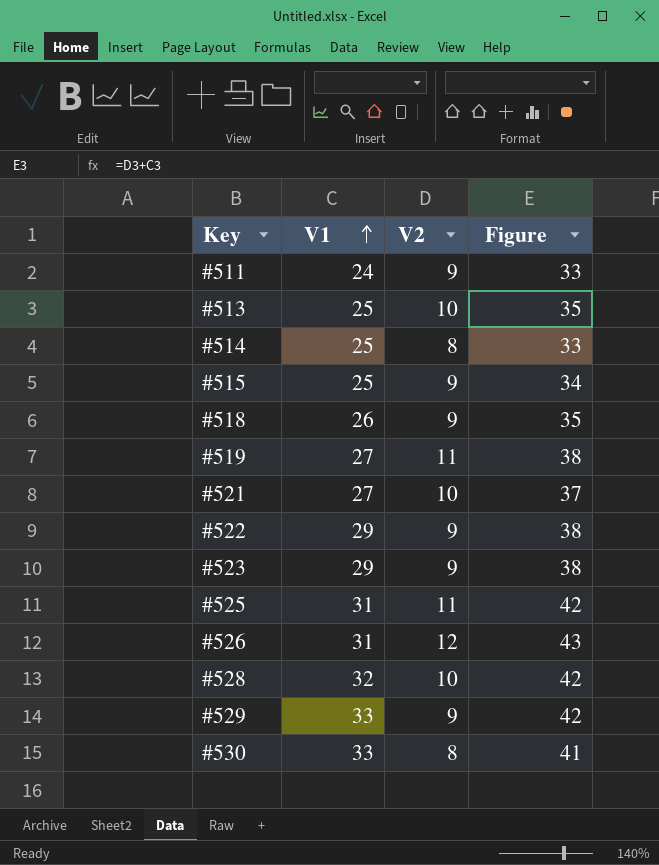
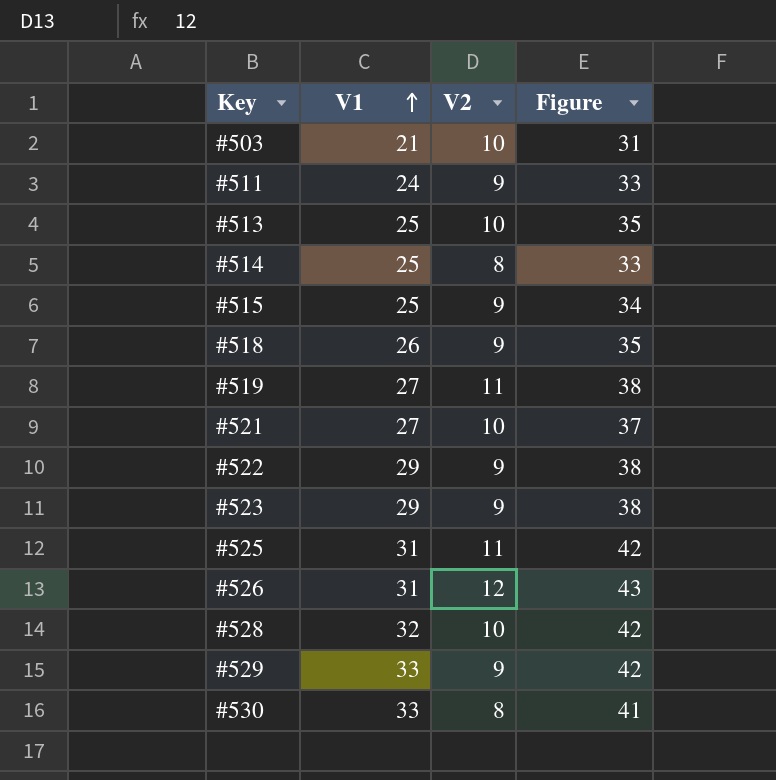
row #503: none -> 21 | 10 | 31

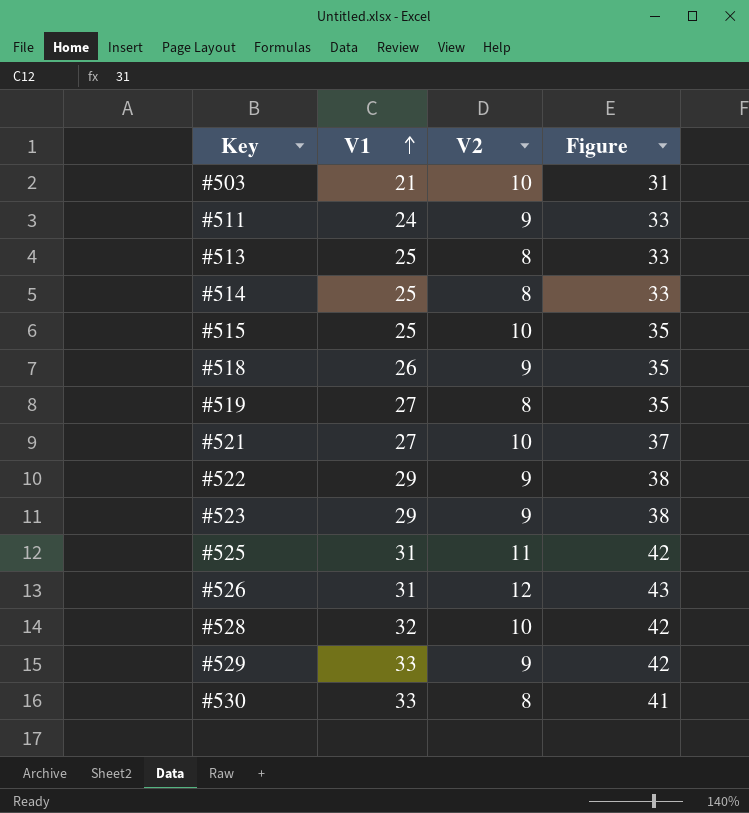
#513 | V2: 10 -> 8
#513 | Figure: 35 -> 33
#515 | V2: 9 -> 10
#515 | Figure: 34 -> 35
#519 | V2: 11 -> 8
#519 | Figure: 38 -> 35

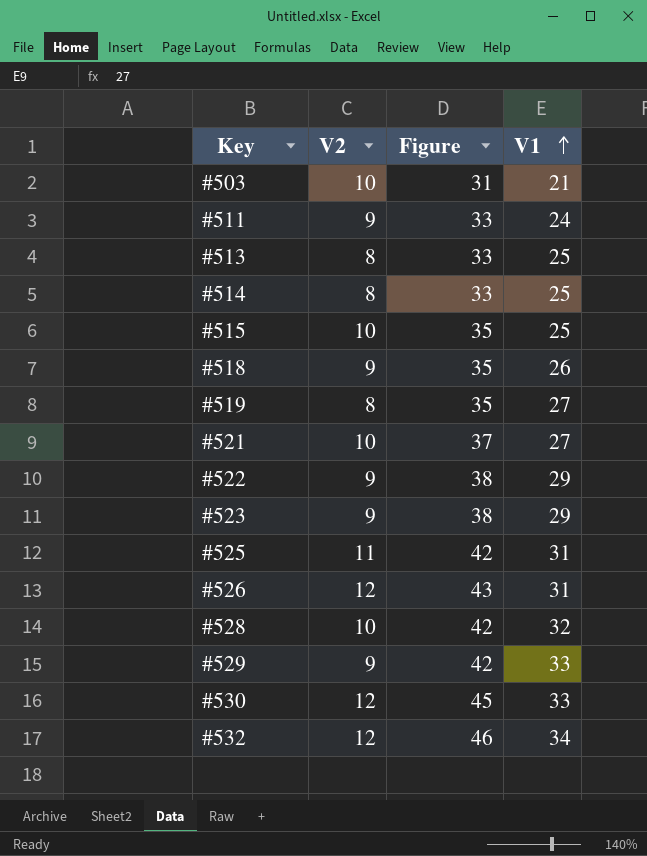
column V1 | position: 2 -> 4
#530 | V2: 8 -> 12
#530 | Figure: 41 -> 45
row #532: none -> 12 | 46 | 34

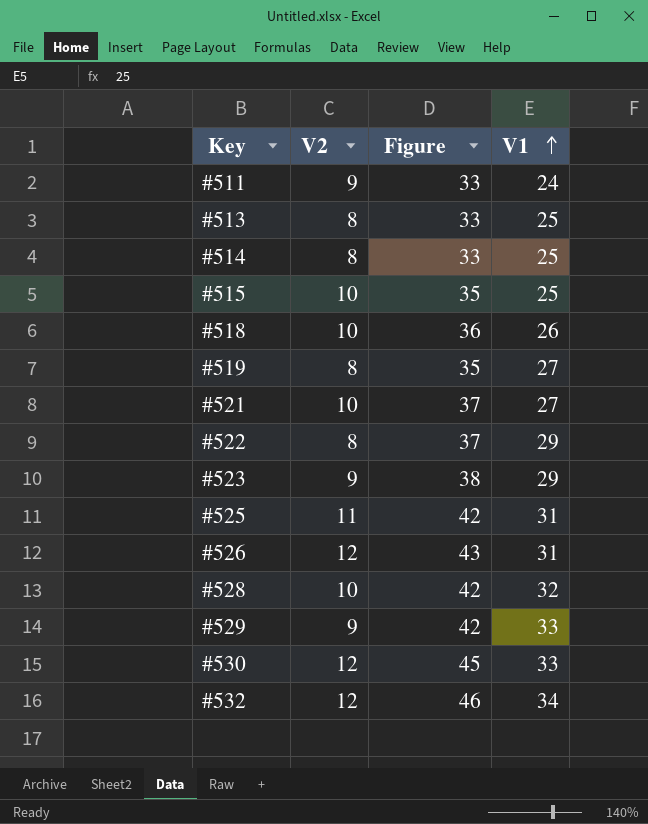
row #503: 10 | 31 | 21 -> none
#518 | V2: 9 -> 10
#518 | Figure: 35 -> 36
#522 | V2: 9 -> 8
#522 | Figure: 38 -> 37

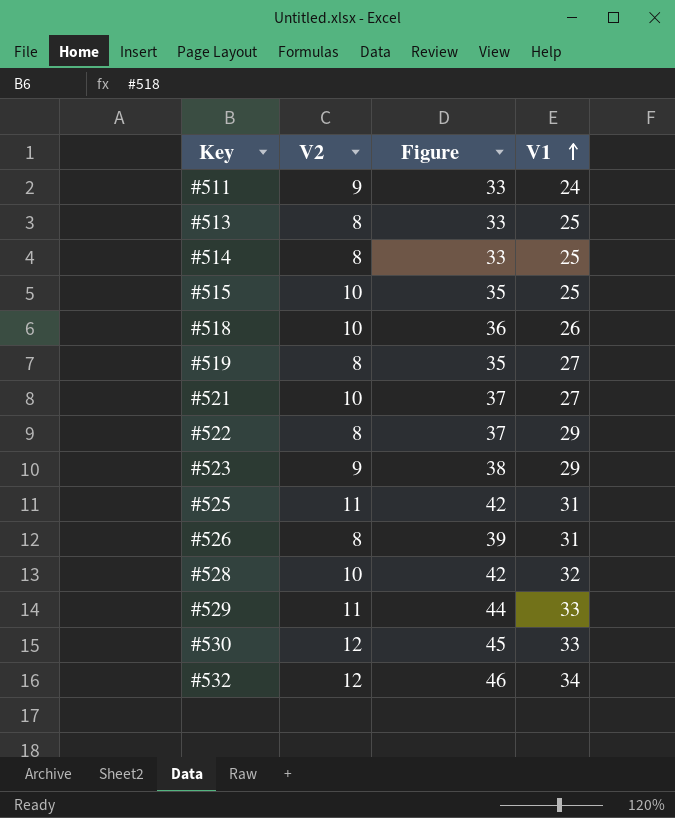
#526 | V2: 12 -> 8
#526 | Figure: 43 -> 39
#529 | V2: 9 -> 11
#529 | Figure: 42 -> 44

